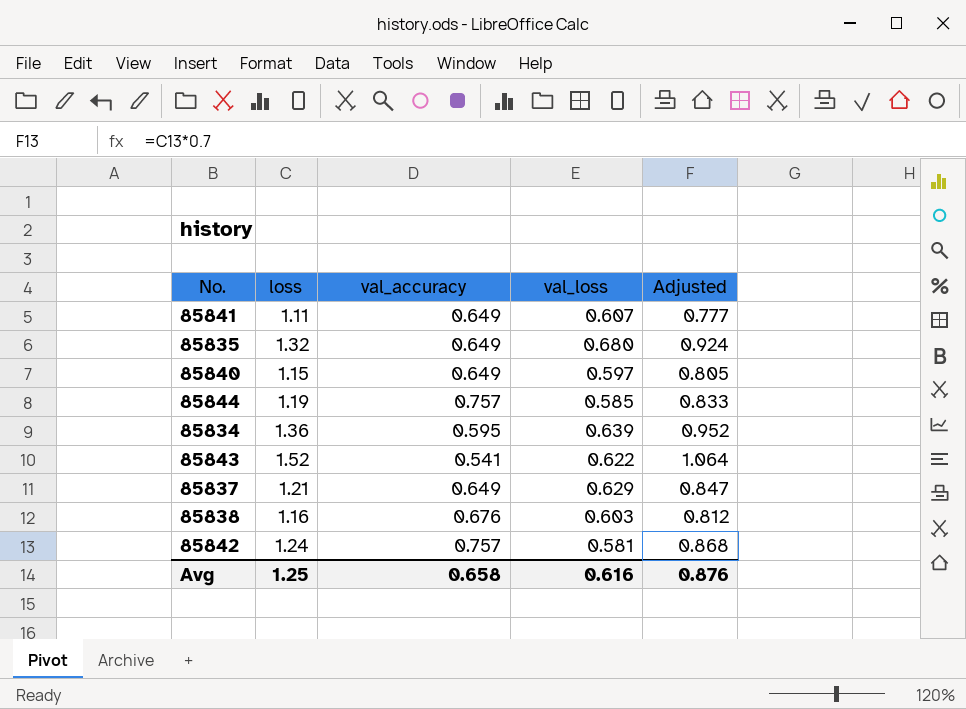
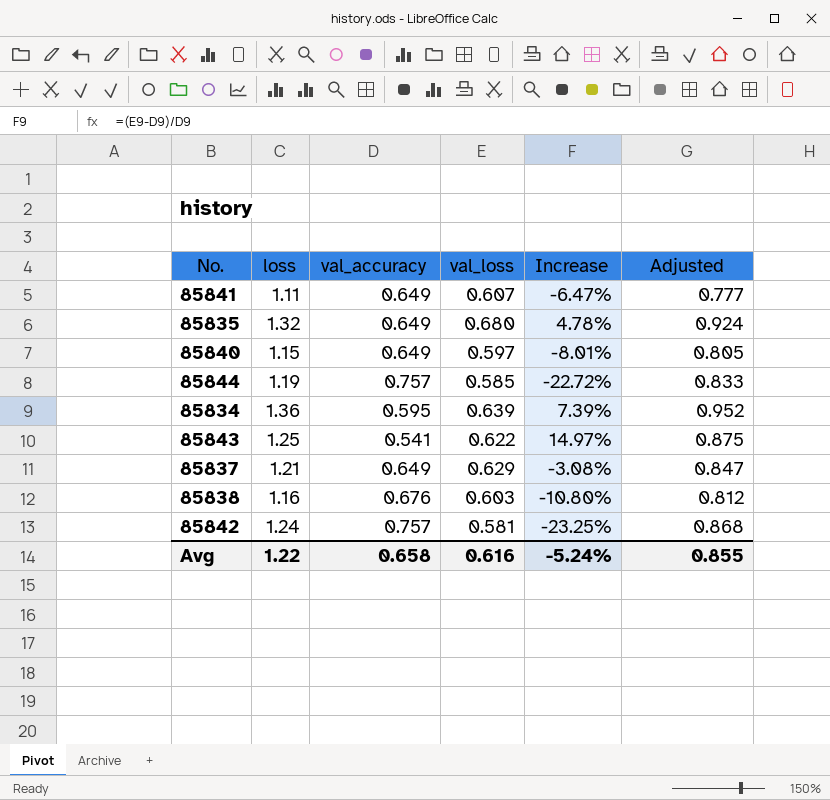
column Increase | formula: none -> ([val_loss] - [val_accuracy]) / [val_accuracy]
85843 | loss: 1.52 -> 1.25
85843 | Adjusted: 1.064 -> 0.875
Avg | loss: 1.25 -> 1.22
Avg | Adjusted: 0.876 -> 0.855

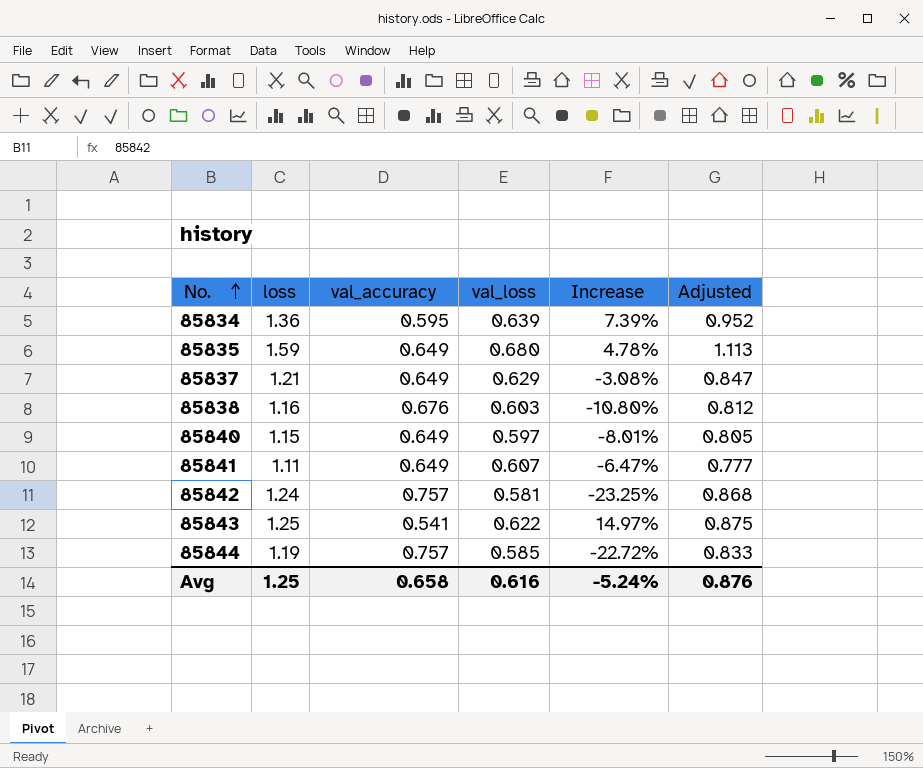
row order: none -> No. ascending
85835 | loss: 1.32 -> 1.59
85835 | Adjusted: 0.924 -> 1.113
Avg | loss: 1.22 -> 1.25
Avg | Adjusted: 0.855 -> 0.876

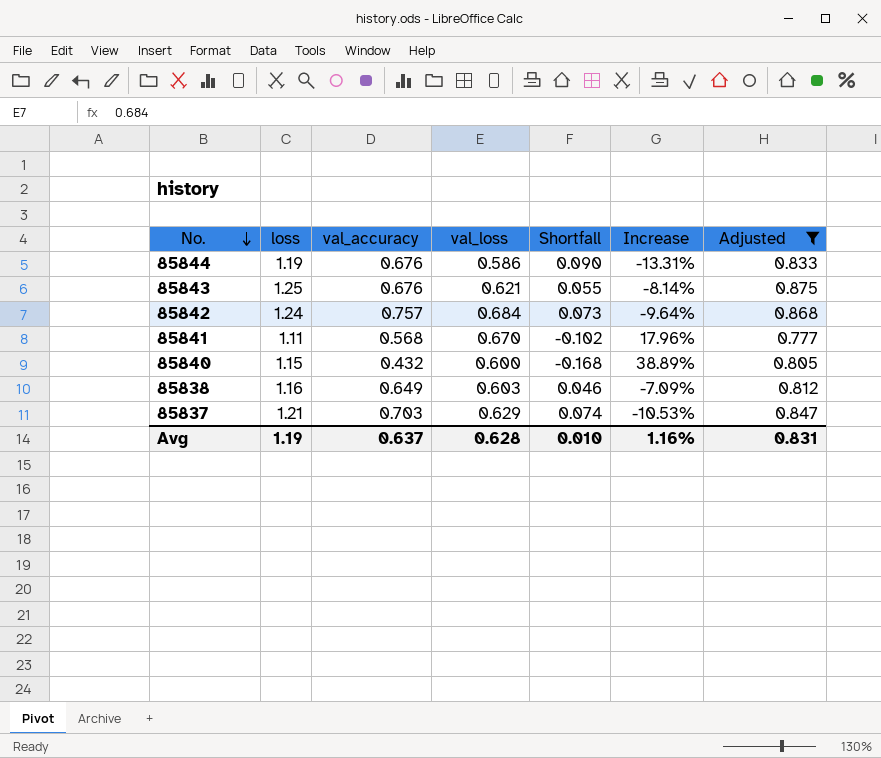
filter: none -> Adjusted <= 0.875
row order: No. ascending -> No. descending
column Shortfall | formula: none -> [val_accuracy] - [val_loss]
85844 | val_accuracy: 0.757 -> 0.676
85844 | val_loss: 0.585 -> 0.586
85844 | Increase: -22.72% -> -13.31%
85843 | val_accuracy: 0.541 -> 0.676
85843 | val_loss: 0.622 -> 0.621
85843 | Increase: 14.97% -> -8.14%
85842 | val_loss: 0.581 -> 0.684
85842 | Increase: -23.25% -> -9.64%
85841 | val_accuracy: 0.649 -> 0.568
85841 | val_loss: 0.607 -> 0.670
85841 | Increase: -6.47% -> 17.96%
85840 | val_accuracy: 0.649 -> 0.432
85840 | val_loss: 0.597 -> 0.600
85840 | Increase: -8.01% -> 38.89%
85838 | val_accuracy: 0.676 -> 0.649
85838 | Increase: -10.80% -> -7.09%
85837 | val_accuracy: 0.649 -> 0.703
85837 | Increase: -3.08% -> -10.53%
Avg | loss: 1.25 -> 1.19
Avg | val_accuracy: 0.658 -> 0.637
Avg | val_loss: 0.616 -> 0.628
Avg | Increase: -5.24% -> 1.16%
Avg | Adjusted: 0.876 -> 0.831

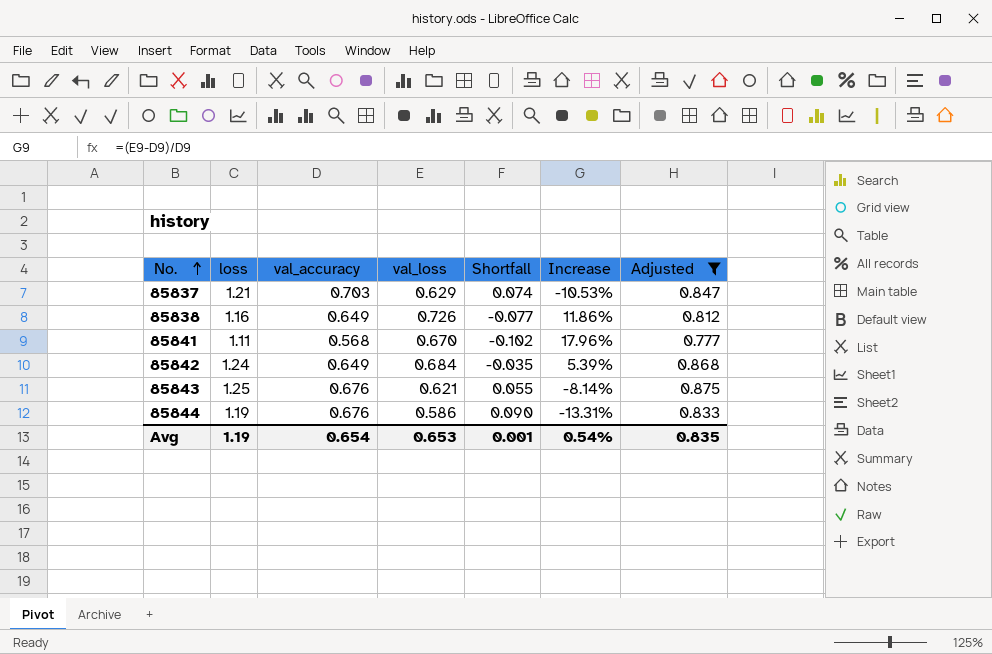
row order: No. descending -> No. ascending
row 85840: 1.15 | 0.432 | 0.600 | -0.168 | 38.89% | 0.805 -> none
85838 | val_loss: 0.603 -> 0.726
85838 | Shortfall: 0.046 -> -0.077
85838 | Increase: -7.09% -> 11.86%
85842 | val_accuracy: 0.757 -> 0.649
85842 | Shortfall: 0.073 -> -0.035
85842 | Increase: -9.64% -> 5.39%
Avg | val_accuracy: 0.637 -> 0.654
Avg | val_loss: 0.628 -> 0.653
Avg | Shortfall: 0.010 -> 0.001
Avg | Increase: 1.16% -> 0.54%
Avg | Adjusted: 0.831 -> 0.835

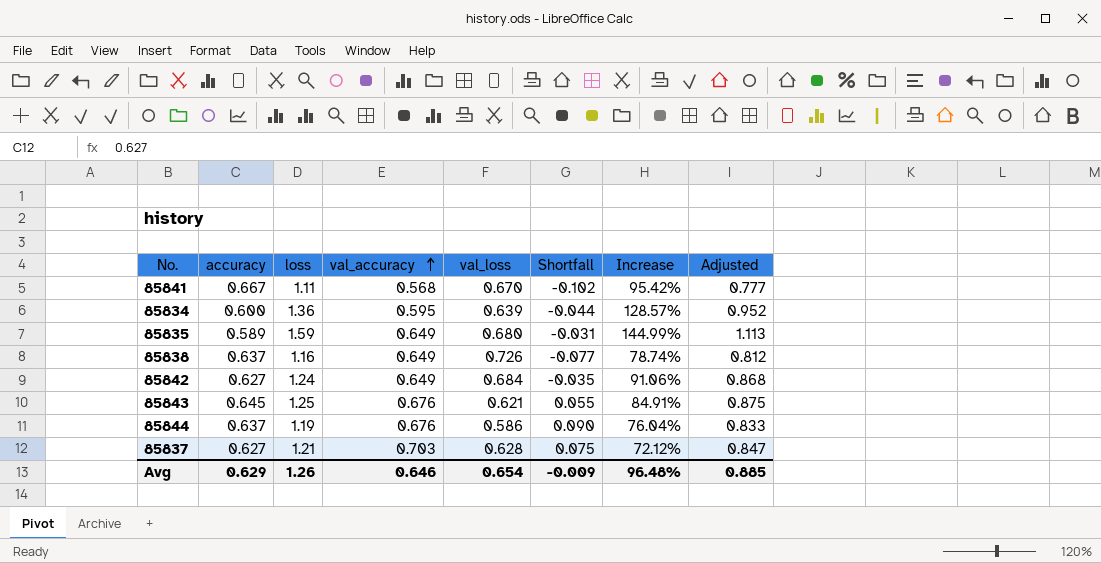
filter: Adjusted <= 0.875 -> none
row order: No. ascending -> val_accuracy ascending
column accuracy | position: none -> 2
column Increase | formula: ([val_loss] - [val_accuracy]) / [val_accuracy] -> ([loss] - [val_accuracy]) / [val_accuracy]
85837 | val_loss: 0.629 -> 0.628
85837 | Shortfall: 0.074 -> 0.075
Avg | loss: 1.19 -> 1.26
Avg | val_accuracy: 0.654 -> 0.646
Avg | val_loss: 0.653 -> 0.654
Avg | Shortfall: 0.001 -> -0.009
Avg | Increase: 0.54% -> 96.48%
Avg | Adjusted: 0.835 -> 0.885

